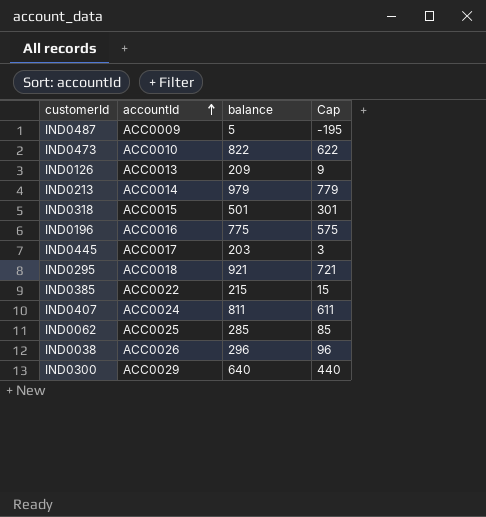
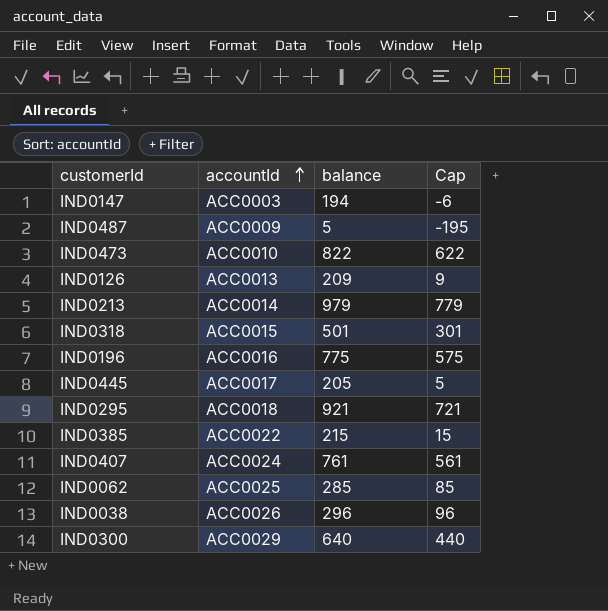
row IND0147: none -> ACC0003 | 194 | -6
IND0445 | balance: 203 -> 205
IND0445 | Cap: 3 -> 5
IND0407 | balance: 811 -> 761
IND0407 | Cap: 611 -> 561

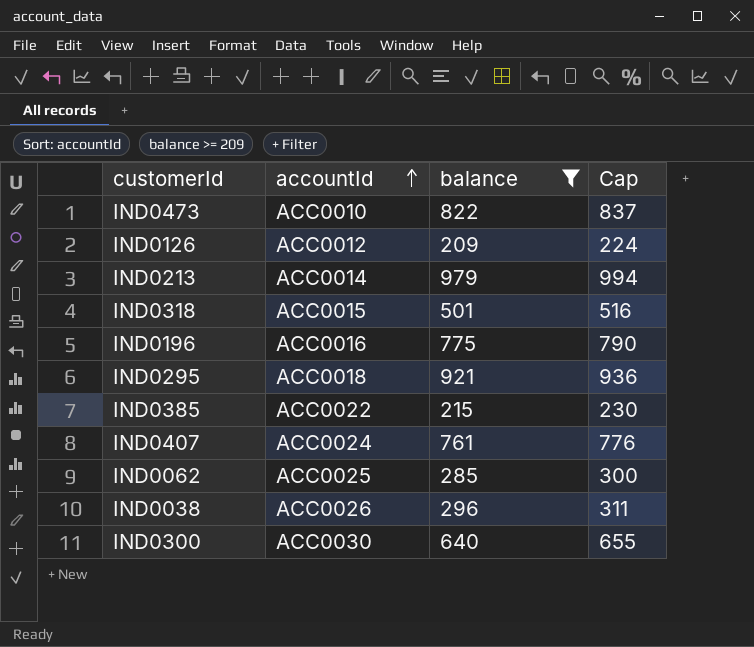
filter: none -> balance >= 209
column Cap | formula: [balance] - 200 -> [balance] + 15
IND0126 | accountId: ACC0013 -> ACC0012
IND0300 | accountId: ACC0029 -> ACC0030

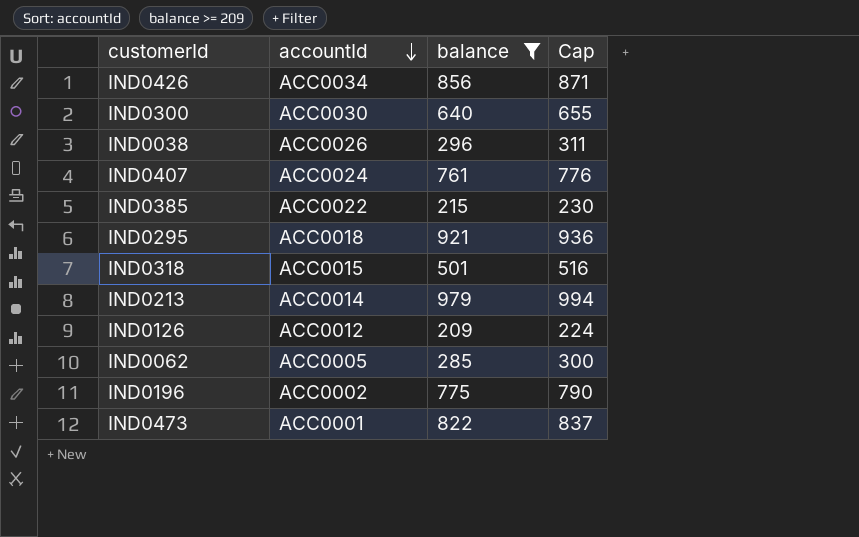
row order: accountId ascending -> accountId descending
row IND0426: none -> ACC0034 | 856 | 871
IND0062 | accountId: ACC0025 -> ACC0005
IND0196 | accountId: ACC0016 -> ACC0002
IND0473 | accountId: ACC0010 -> ACC0001

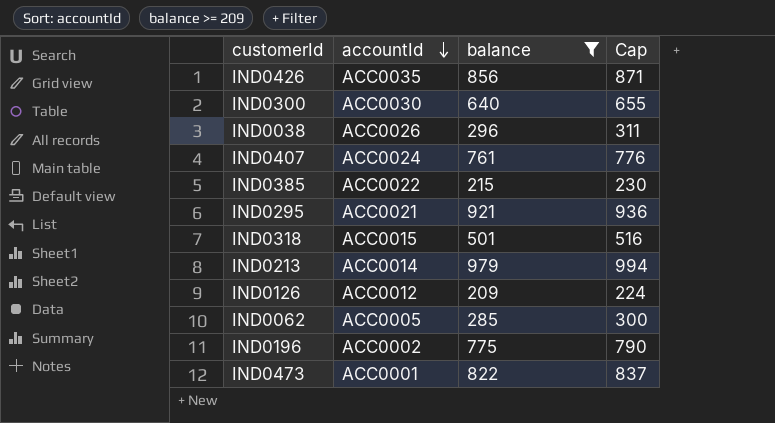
IND0426 | accountId: ACC0034 -> ACC0035
IND0295 | accountId: ACC0018 -> ACC0021

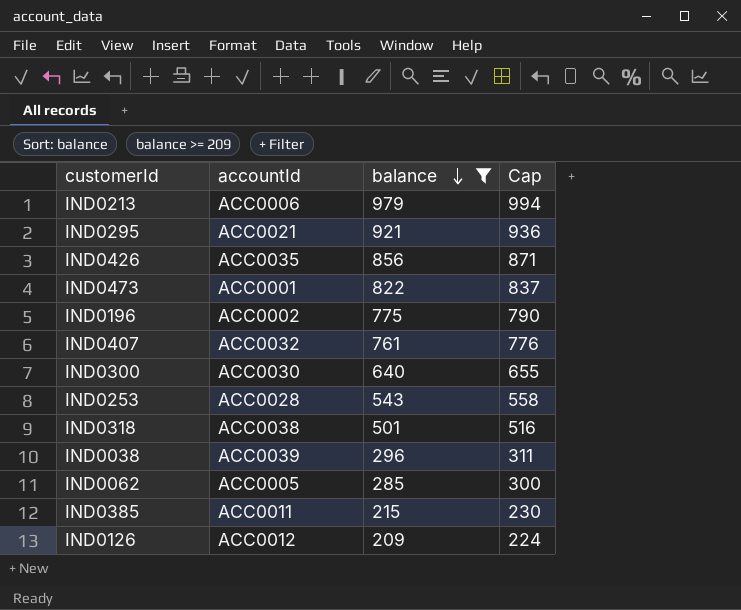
row order: accountId descending -> balance descending
IND0213 | accountId: ACC0014 -> ACC0006
IND0407 | accountId: ACC0024 -> ACC0032
row IND0253: none -> ACC0028 | 543 | 558
IND0318 | accountId: ACC0015 -> ACC0038
IND0038 | accountId: ACC0026 -> ACC0039
IND0385 | accountId: ACC0022 -> ACC0011

